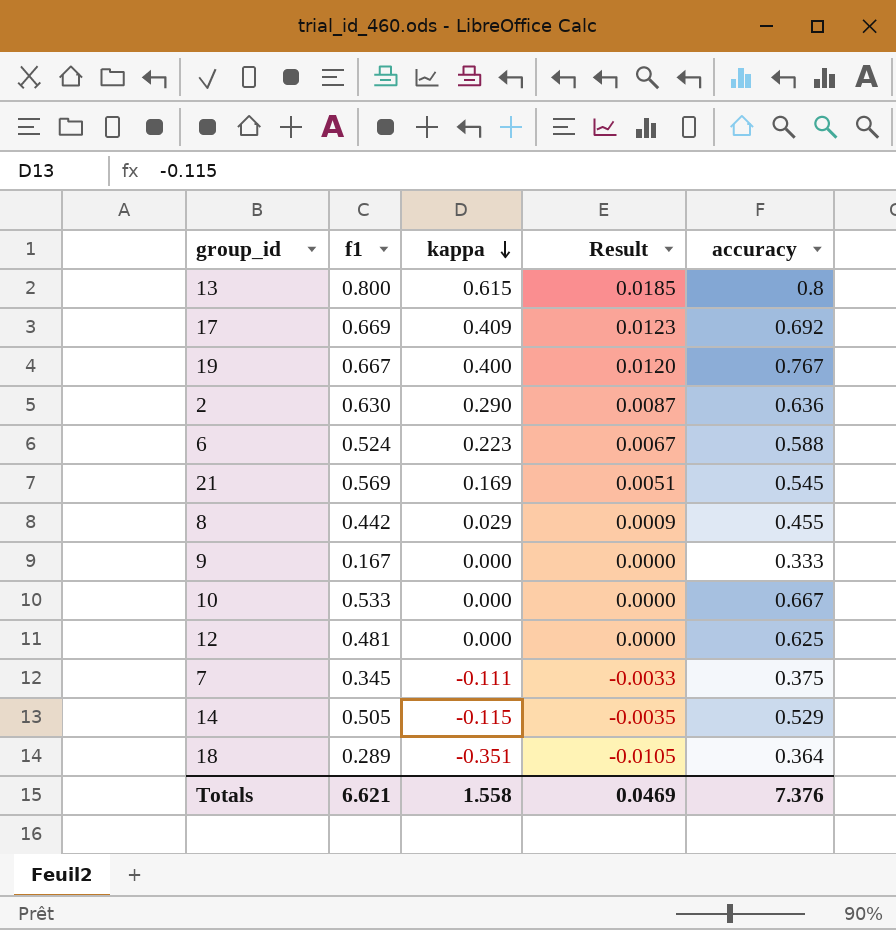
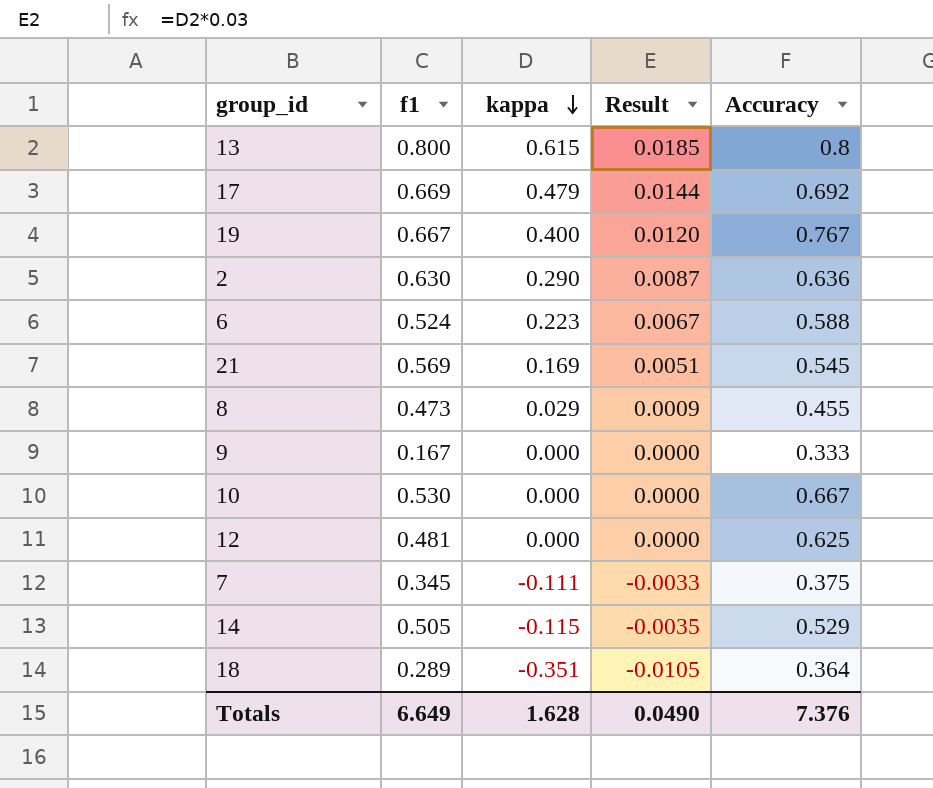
column name: accuracy -> Accuracy
17 | kappa: 0.409 -> 0.479
17 | Result: 0.0123 -> 0.0144
8 | f1: 0.442 -> 0.473
10 | f1: 0.533 -> 0.530
Totals | f1: 6.621 -> 6.649
Totals | kappa: 1.558 -> 1.628
Totals | Result: 0.0469 -> 0.0490

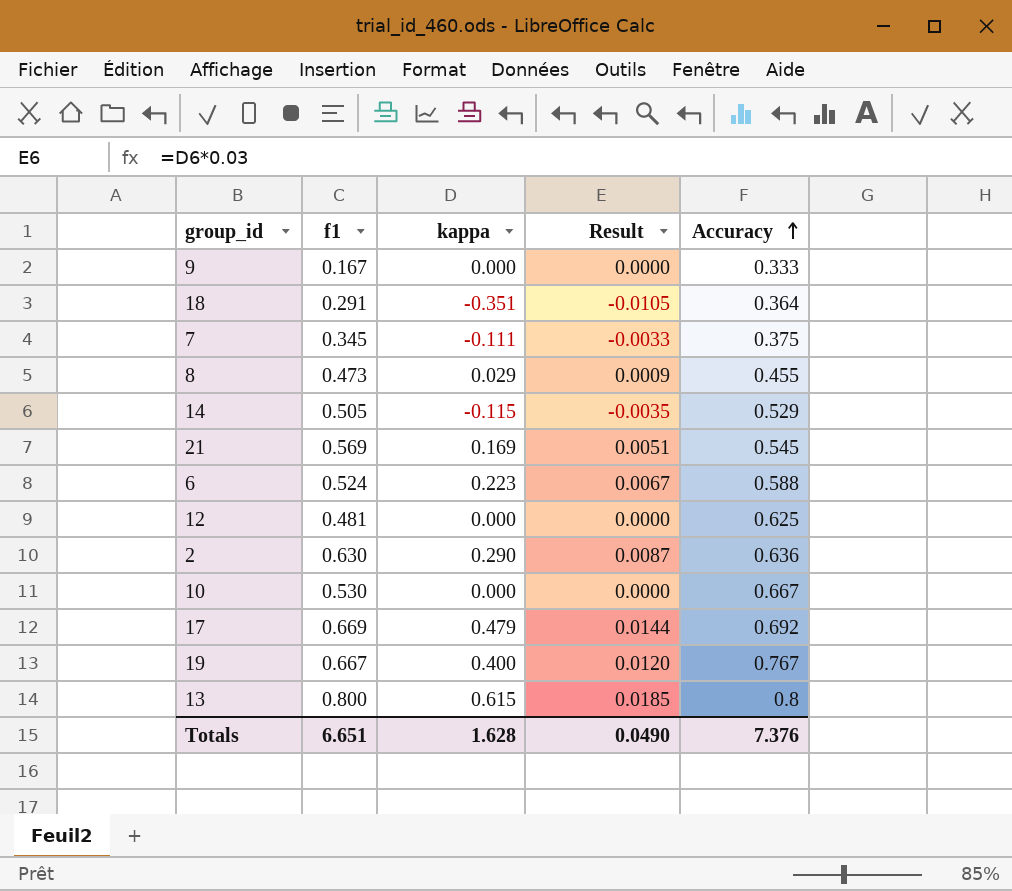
row order: kappa descending -> Accuracy ascending
18 | f1: 0.289 -> 0.291
Totals | f1: 6.649 -> 6.651

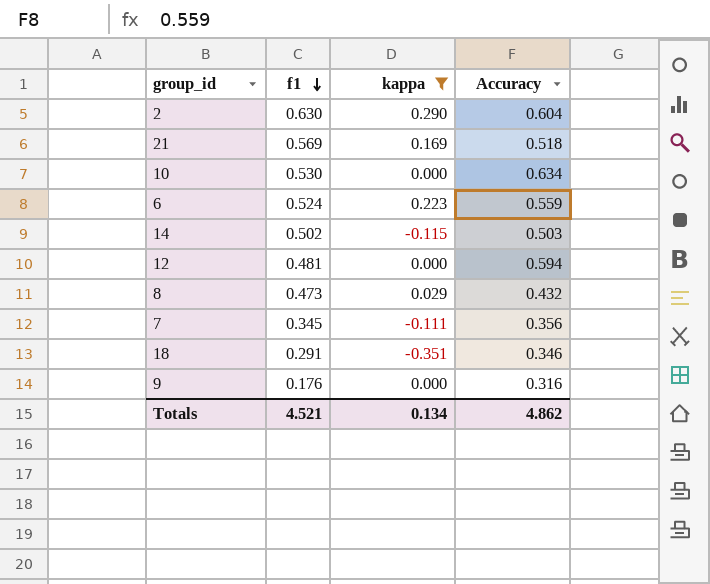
filter: none -> kappa <= 0.290
row order: Accuracy ascending -> f1 descending
column Result | formula: [kappa] * 0.03 -> none
2 | Accuracy: 0.636 -> 0.604
21 | Accuracy: 0.545 -> 0.518
10 | Accuracy: 0.667 -> 0.634
6 | Accuracy: 0.588 -> 0.559
14 | f1: 0.505 -> 0.502
14 | Accuracy: 0.529 -> 0.503
12 | Accuracy: 0.625 -> 0.594
8 | Accuracy: 0.455 -> 0.432
7 | Accuracy: 0.375 -> 0.356
18 | Accuracy: 0.364 -> 0.346
9 | f1: 0.167 -> 0.176
9 | Accuracy: 0.333 -> 0.316
Totals | f1: 6.651 -> 4.521
Totals | kappa: 1.628 -> 0.134
Totals | Accuracy: 7.376 -> 4.862

